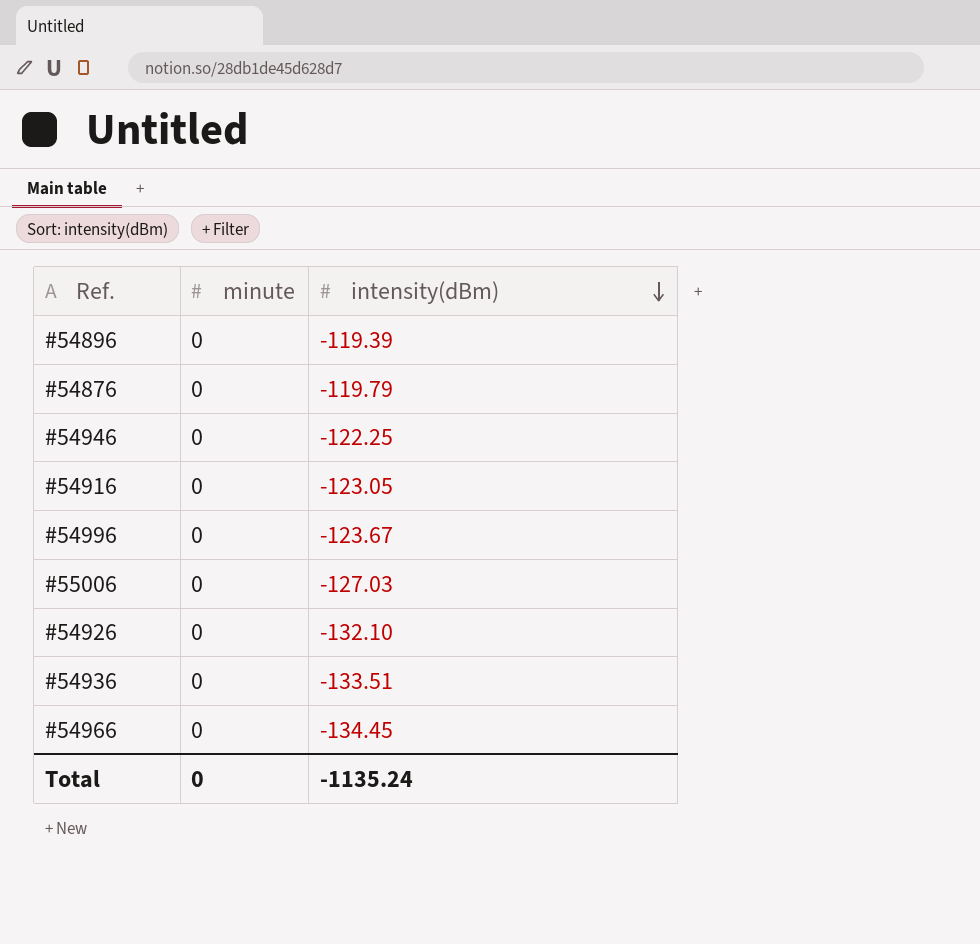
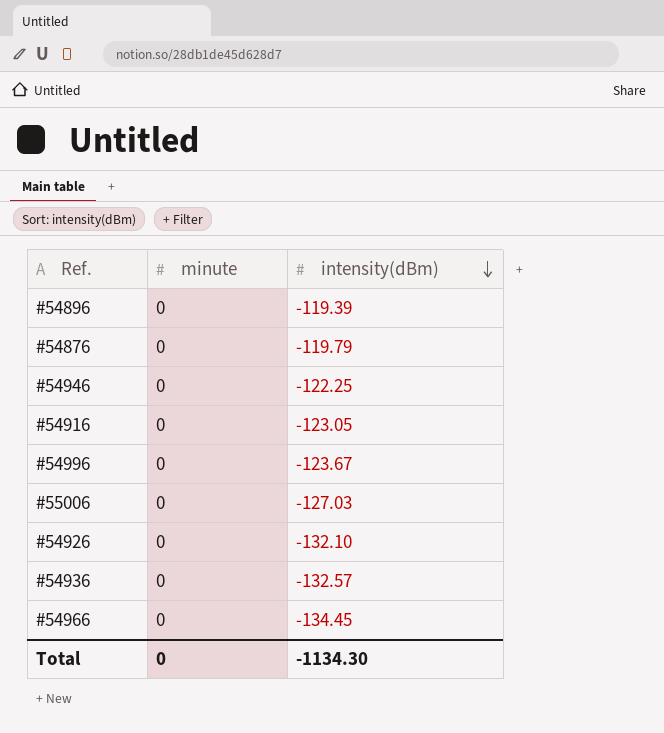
#54936 | intensity(dBm): -133.51 -> -132.57
Total | intensity(dBm): -1135.24 -> -1134.30

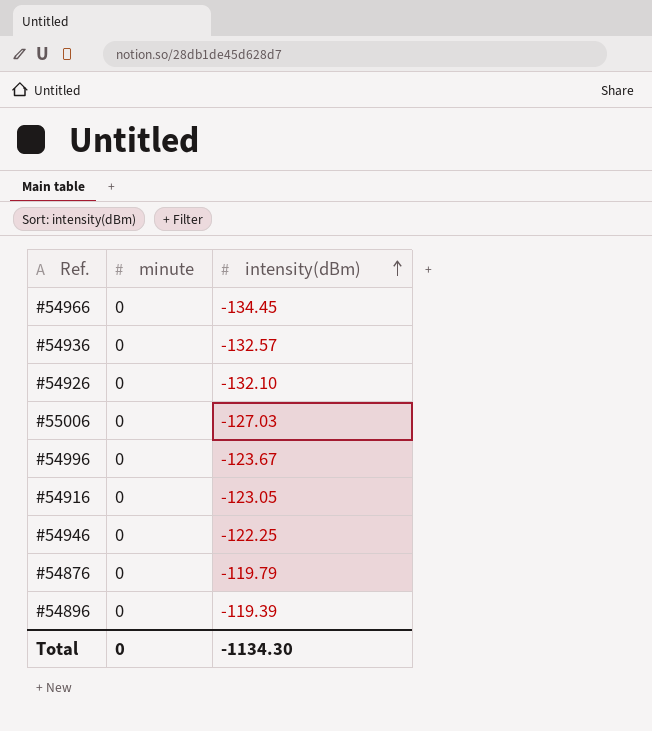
row order: intensity(dBm) descending -> intensity(dBm) ascending

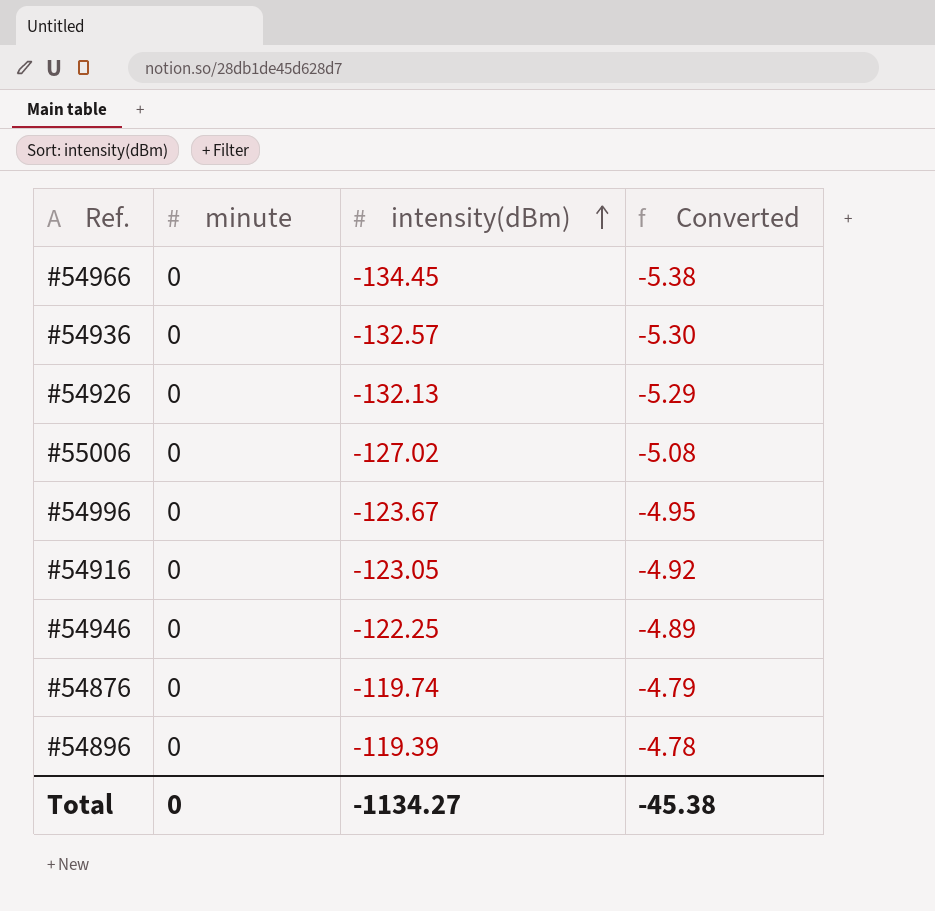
column Converted | formula: none -> [intensity(dBm)] * 0.04
#54926 | intensity(dBm): -132.10 -> -132.13
#55006 | intensity(dBm): -127.03 -> -127.02
#54876 | intensity(dBm): -119.79 -> -119.74
Total | intensity(dBm): -1134.30 -> -1134.27

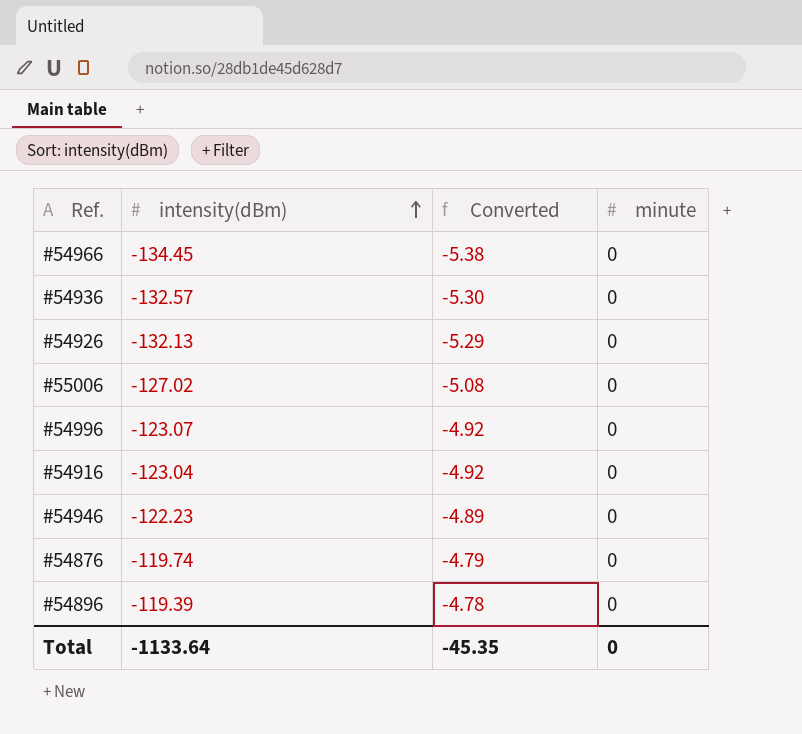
column minute | position: 2 -> 4
#54996 | intensity(dBm): -123.67 -> -123.07
#54996 | Converted: -4.95 -> -4.92
#54916 | intensity(dBm): -123.05 -> -123.04
#54946 | intensity(dBm): -122.25 -> -122.23
Total | intensity(dBm): -1134.27 -> -1133.64
Total | Converted: -45.38 -> -45.35

